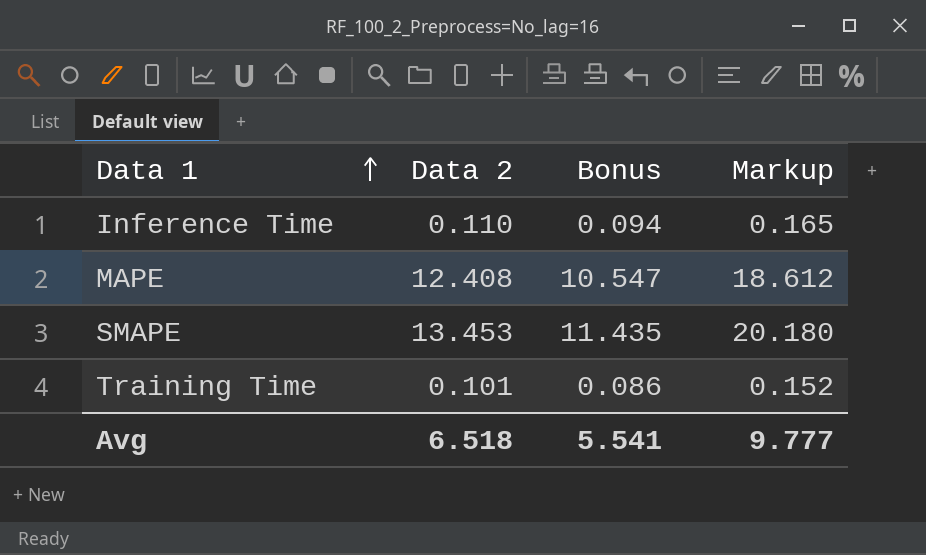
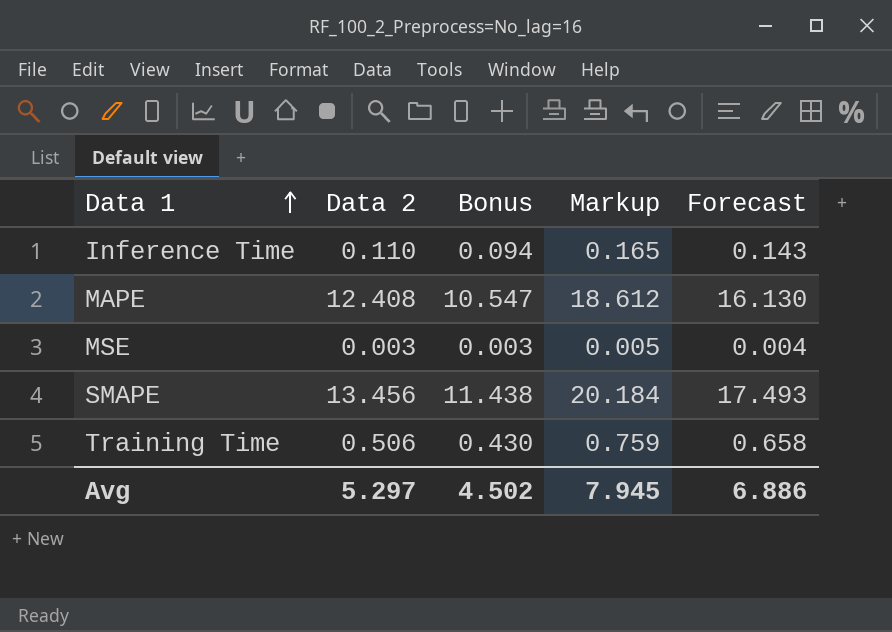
column Forecast | formula: none -> [Data 2] * 1.3
row MSE: none -> 0.003 | 0.003 | 0.005 | 0.004
SMAPE | Data 2: 13.453 -> 13.456
SMAPE | Bonus: 11.435 -> 11.438
SMAPE | Markup: 20.180 -> 20.184
Training Time | Data 2: 0.101 -> 0.506
Training Time | Bonus: 0.086 -> 0.430
Training Time | Markup: 0.152 -> 0.759
Avg | Data 2: 6.518 -> 5.297
Avg | Bonus: 5.541 -> 4.502
Avg | Markup: 9.777 -> 7.945

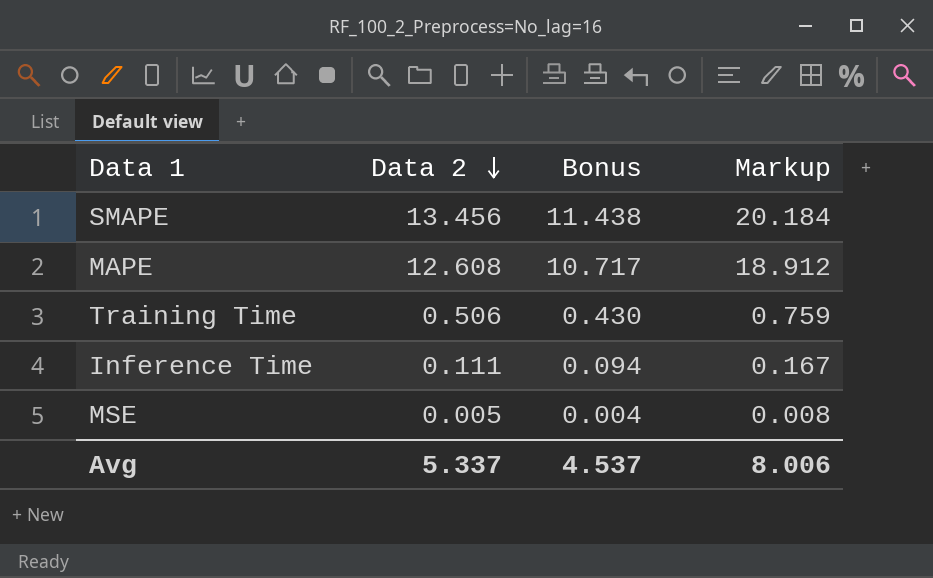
row order: Data 1 ascending -> Data 2 descending
column Forecast | formula: [Data 2] * 1.3 -> none
MAPE | Data 2: 12.408 -> 12.608
MAPE | Bonus: 10.547 -> 10.717
MAPE | Markup: 18.612 -> 18.912
Inference Time | Data 2: 0.110 -> 0.111
Inference Time | Markup: 0.165 -> 0.167
MSE | Data 2: 0.003 -> 0.005
MSE | Bonus: 0.003 -> 0.004
MSE | Markup: 0.005 -> 0.008
Avg | Data 2: 5.297 -> 5.337
Avg | Bonus: 4.502 -> 4.537
Avg | Markup: 7.945 -> 8.006

